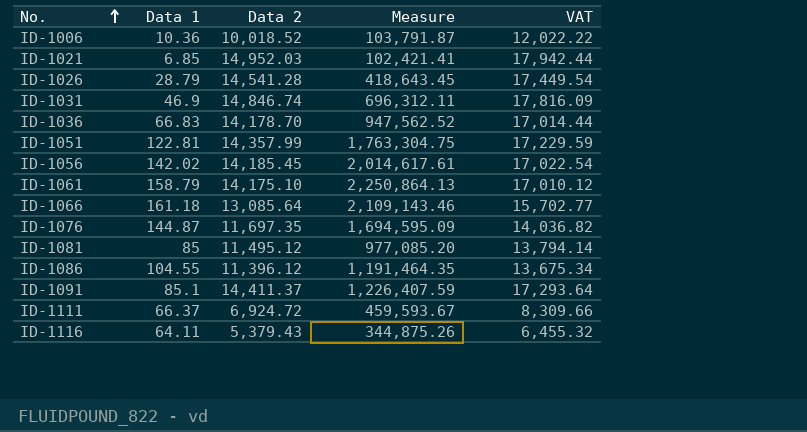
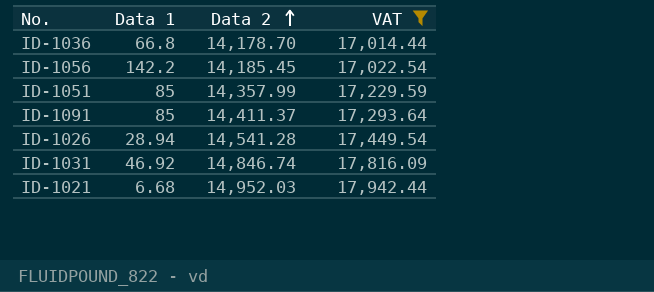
filter: none -> VAT >= 17,014.44
row order: No. ascending -> Data 2 ascending
column Measure | formula: [Data 1] * [Data 2] -> none
ID-1036 | Data 1: 66.83 -> 66.8
ID-1056 | Data 1: 142.02 -> 142.2
ID-1051 | Data 1: 122.81 -> 85
ID-1091 | Data 1: 85.1 -> 85
ID-1026 | Data 1: 28.79 -> 28.94
ID-1031 | Data 1: 46.9 -> 46.92
ID-1021 | Data 1: 6.85 -> 6.68

